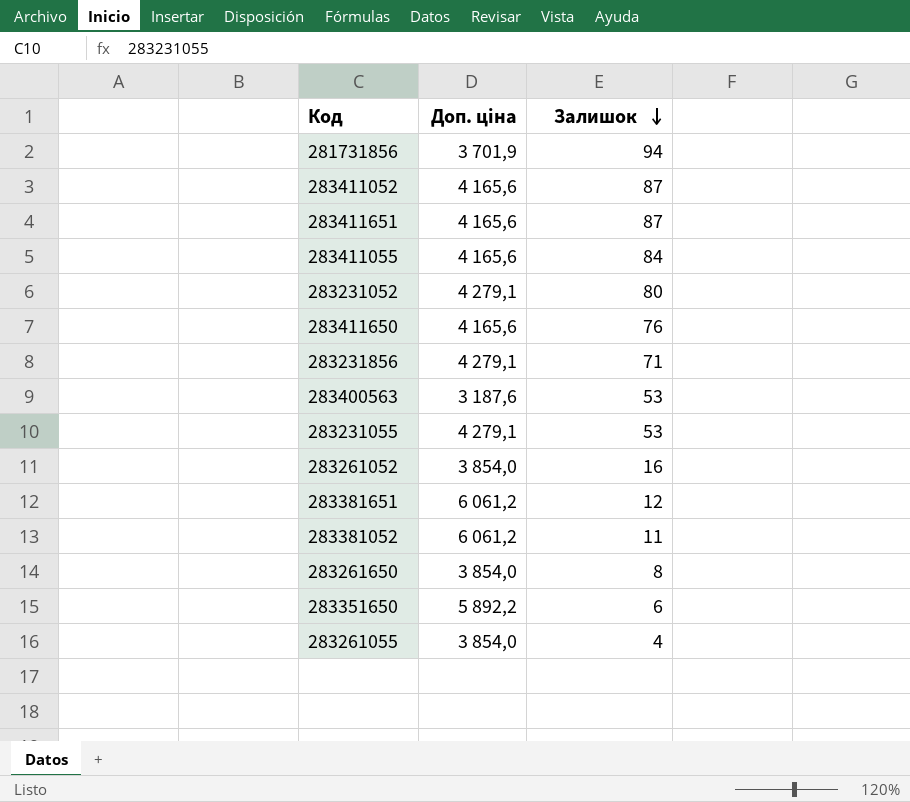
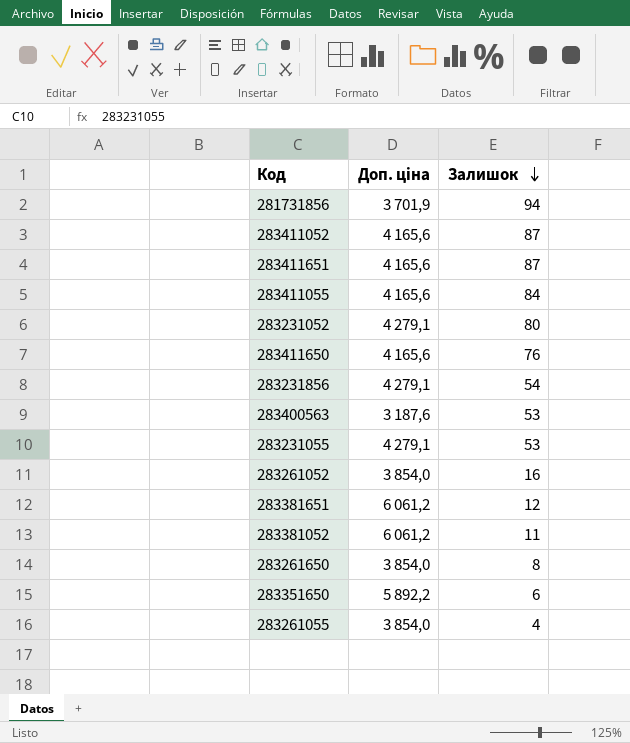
283231856 | Залишок: 71 -> 54

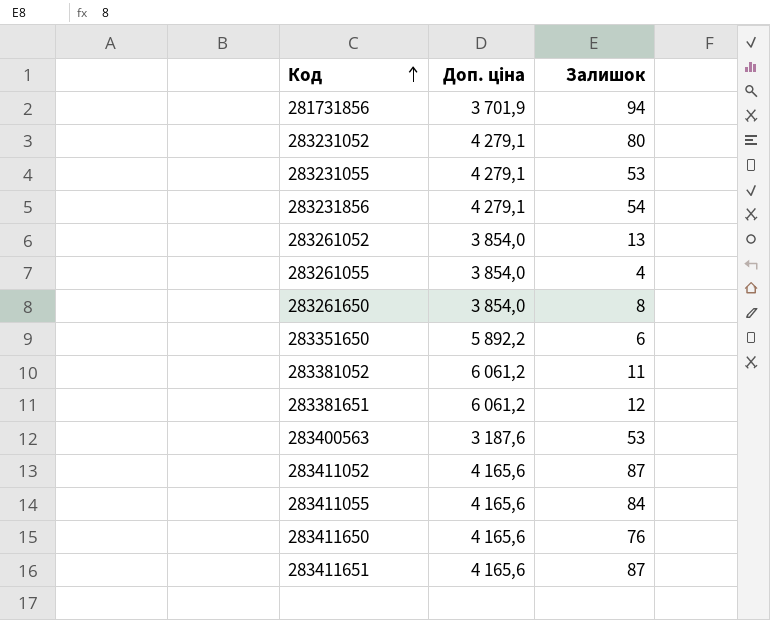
row order: Залишок descending -> Код ascending
283261052 | Залишок: 16 -> 13

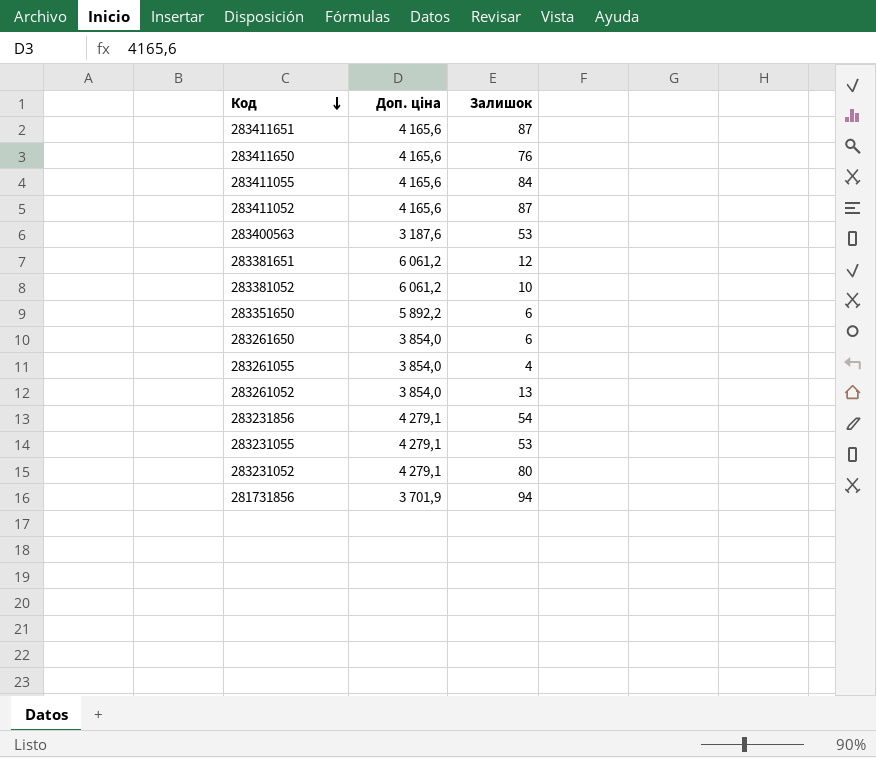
row order: Код ascending -> Код descending
283381052 | Залишок: 11 -> 10
283261650 | Залишок: 8 -> 6

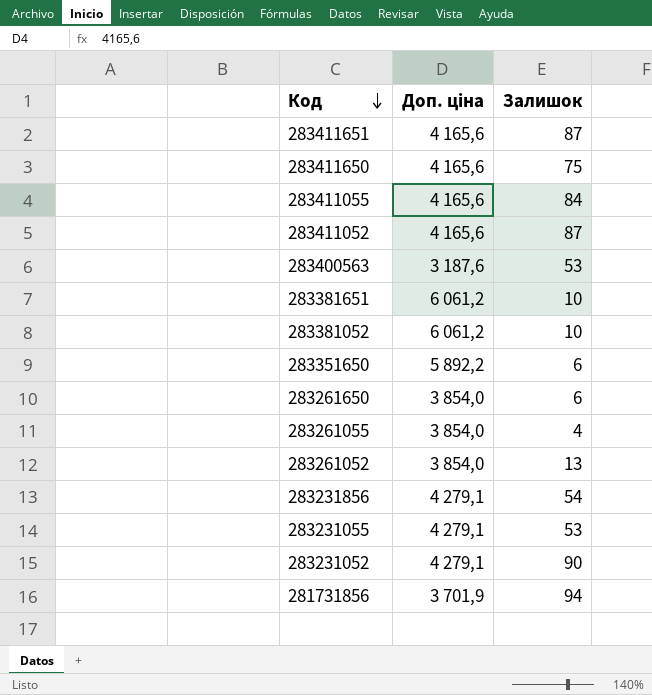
283411650 | Залишок: 76 -> 75
283381651 | Залишок: 12 -> 10
283231052 | Залишок: 80 -> 90

